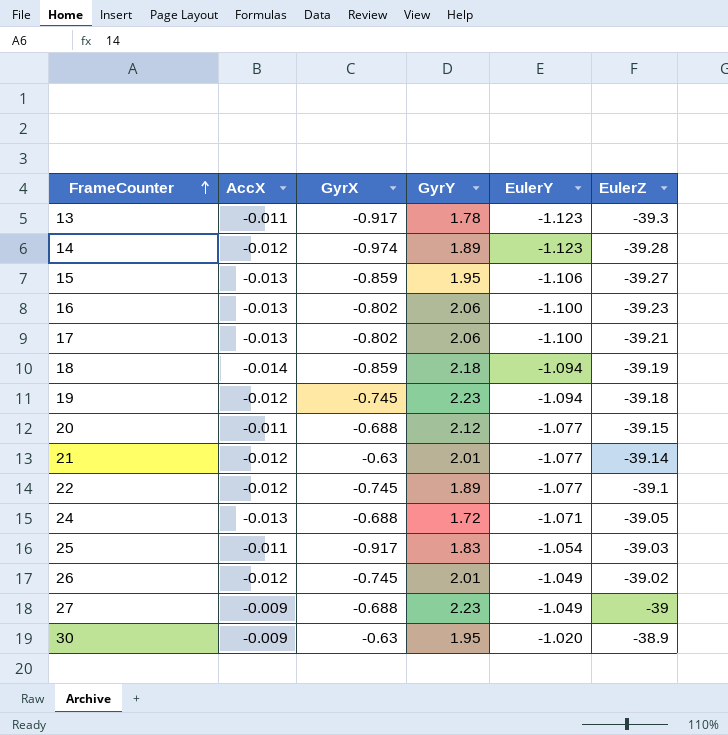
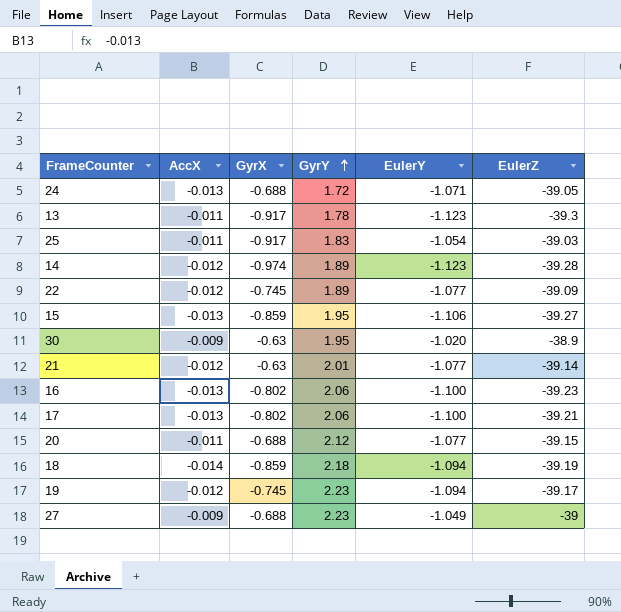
row order: FrameCounter ascending -> GyrY ascending
row 26: -0.012 | -0.745 | 2.01 | -1.049 | -39.02 -> none
22 | EulerZ: -39.1 -> -39.09
19 | EulerZ: -39.18 -> -39.17

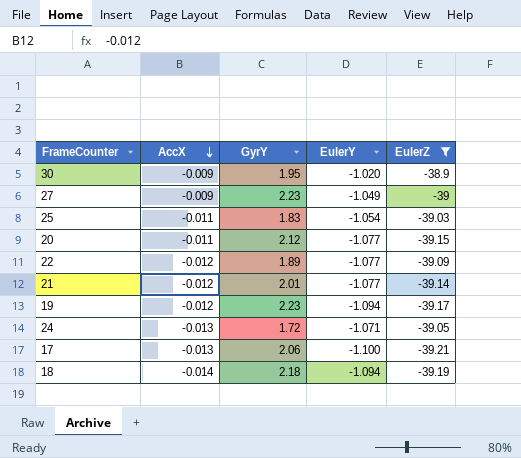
filter: none -> EulerZ >= -39.21
row order: GyrY ascending -> AccX descending
column GyrX | position: 3 -> none

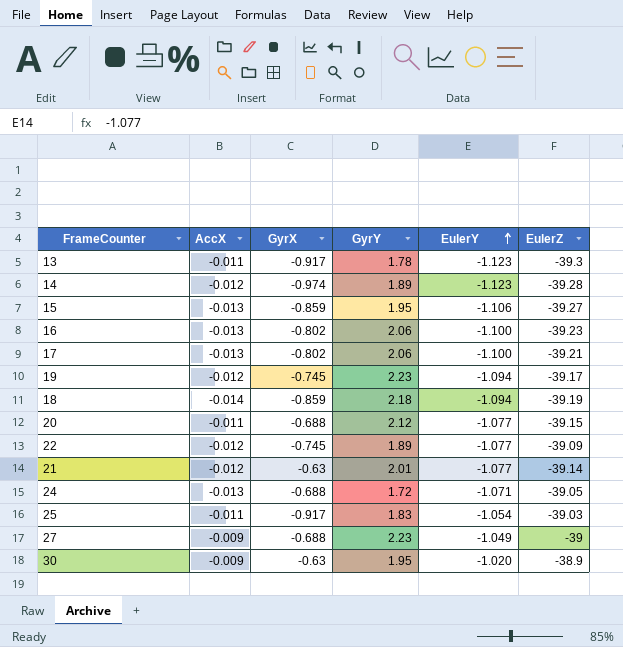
filter: EulerZ >= -39.21 -> none
row order: AccX descending -> EulerY ascending
column GyrX | position: none -> 3

